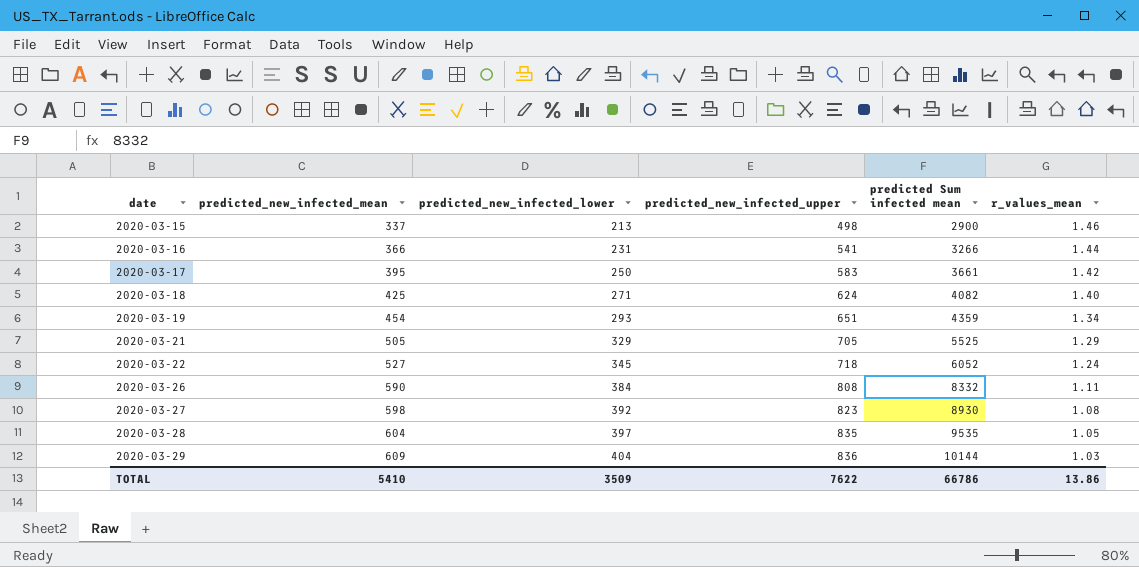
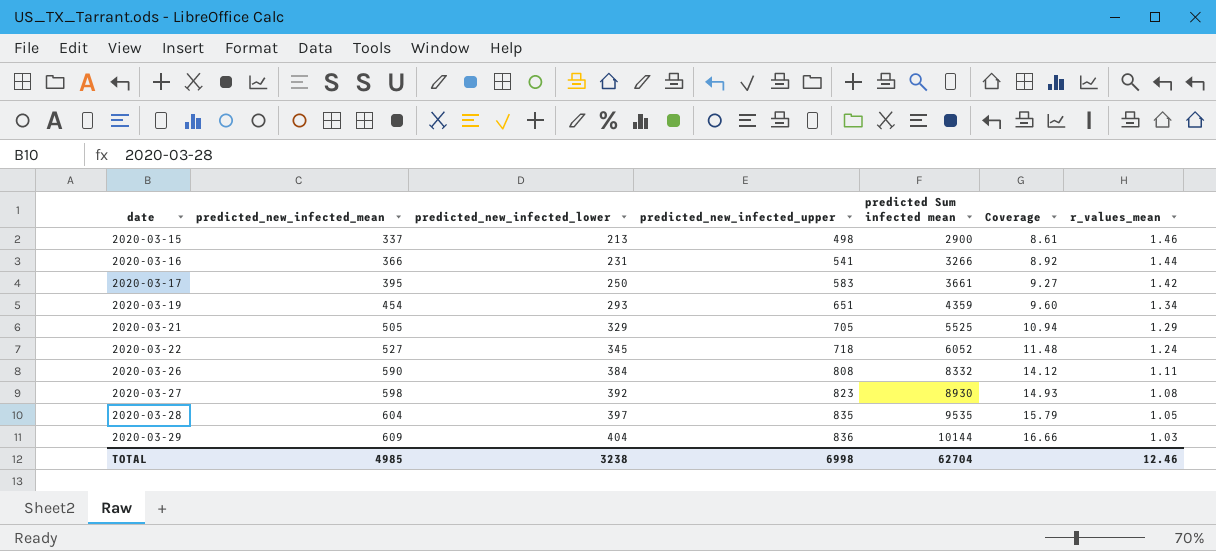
column Coverage | formula: none -> [predicted Sum infected mean] / [predicted_new_infected_mean]
row 2020-03-18: 425 | 271 | 624 | 4082 | 1.40 -> none
TOTAL | predicted_new_infected_mean: 5410 -> 4985
TOTAL | predicted_new_infected_lower: 3509 -> 3238
TOTAL | predicted_new_infected_upper: 7622 -> 6998
TOTAL | predicted Sum infected mean: 66786 -> 62704
TOTAL | r_values_mean: 13.86 -> 12.46

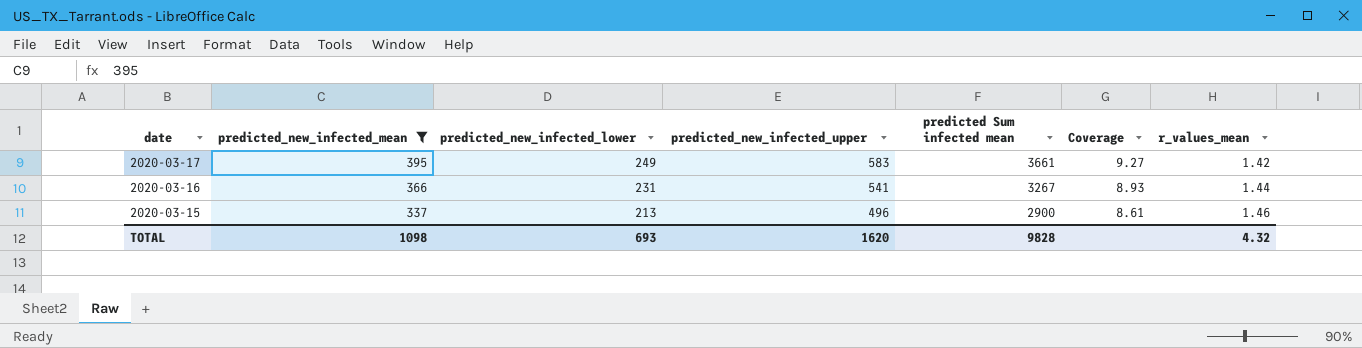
filter: none -> predicted_new_infected_mean <= 395
row order: date ascending -> date descending
2020-03-17 | predicted_new_infected_lower: 250 -> 249
2020-03-16 | predicted Sum infected mean: 3266 -> 3267
2020-03-16 | Coverage: 8.92 -> 8.93
2020-03-15 | predicted_new_infected_upper: 498 -> 496
TOTAL | predicted_new_infected_mean: 4985 -> 1098
TOTAL | predicted_new_infected_lower: 3238 -> 693
TOTAL | predicted_new_infected_upper: 6998 -> 1620
TOTAL | predicted Sum infected mean: 62704 -> 9828
TOTAL | r_values_mean: 12.46 -> 4.32

